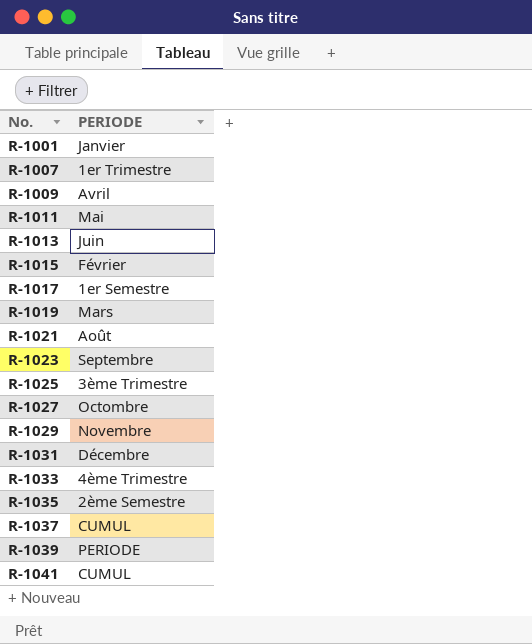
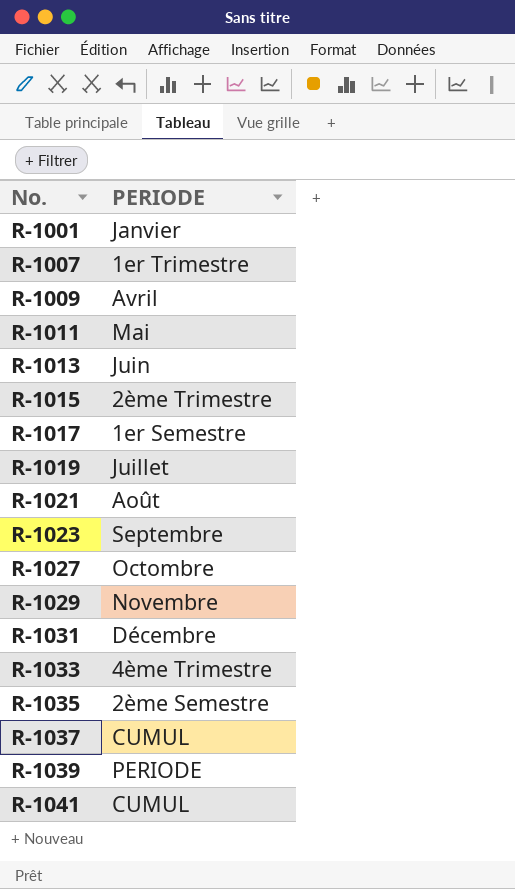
row R-1025: 3ème Trimestre -> none
R-1015 | PERIODE: Février -> 2ème Trimestre
R-1019 | PERIODE: Mars -> Juillet

